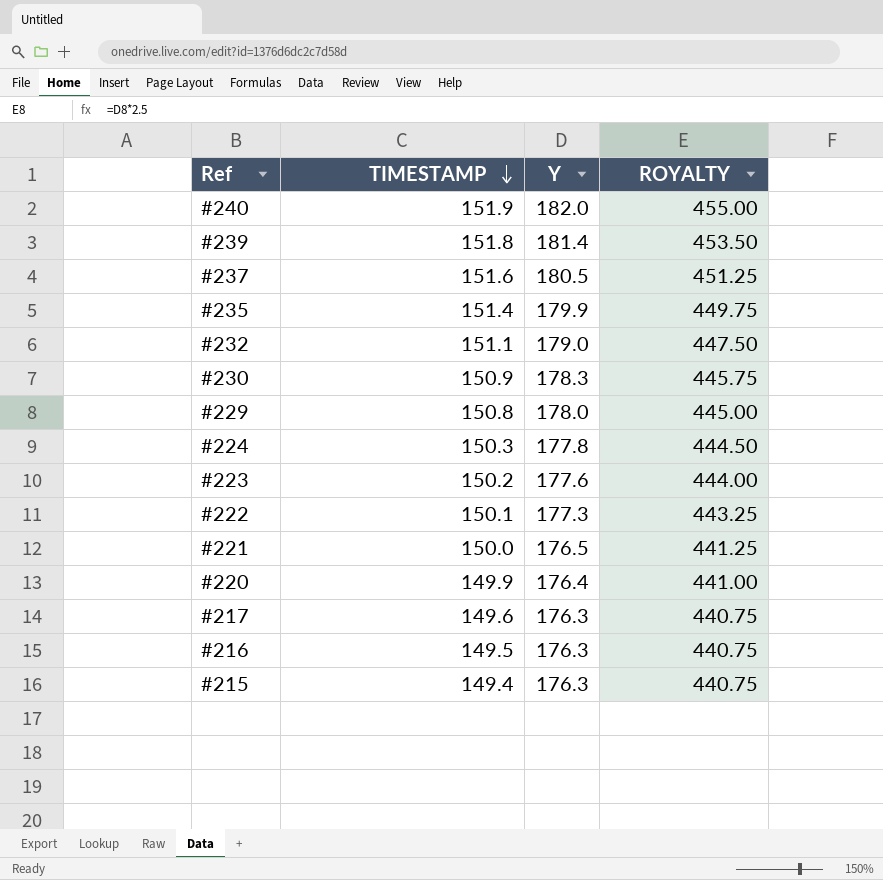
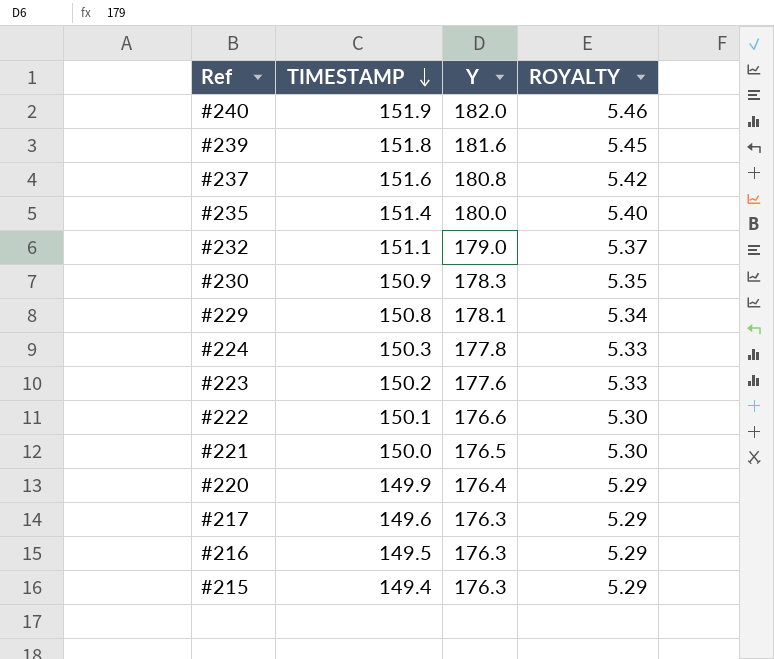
column ROYALTY | formula: [Y] * 2.5 -> [Y] * 0.03
#239 | Y: 181.4 -> 181.6
#237 | Y: 180.5 -> 180.8
#235 | Y: 179.9 -> 180.0
#229 | Y: 178.0 -> 178.1
#222 | Y: 177.3 -> 176.6

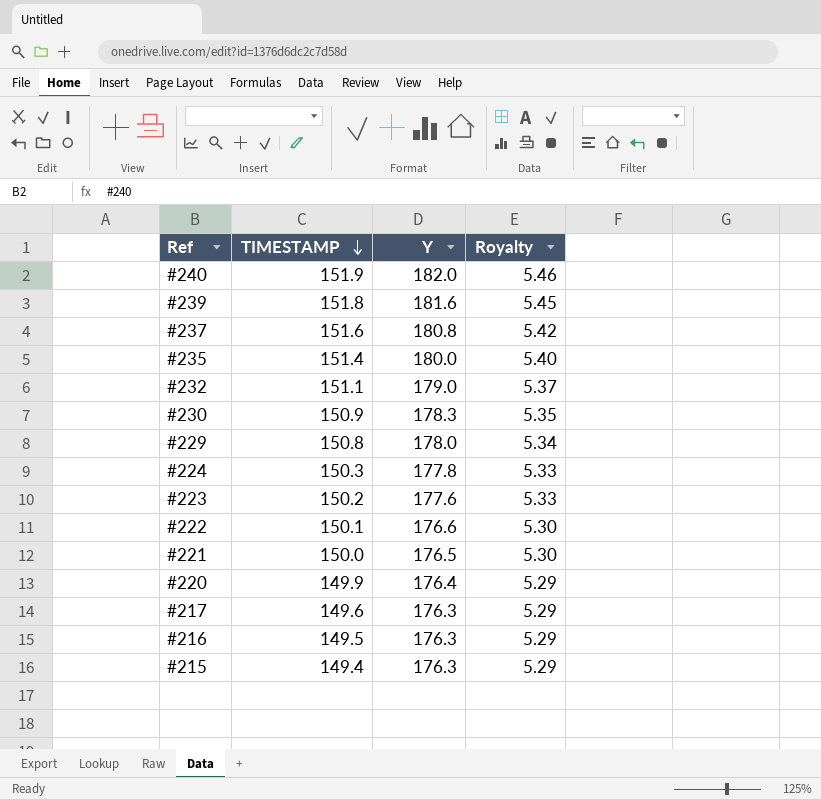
column name: ROYALTY -> Royalty
#229 | Y: 178.1 -> 178.0

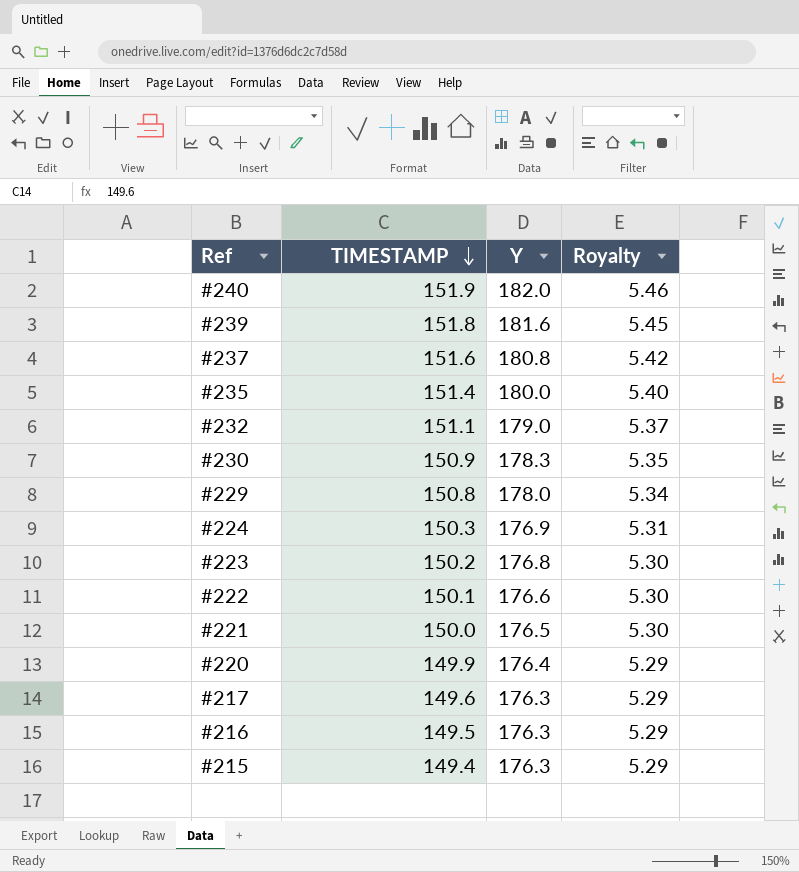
#224 | Y: 177.8 -> 176.9
#224 | Royalty: 5.33 -> 5.31
#223 | Y: 177.6 -> 176.8
#223 | Royalty: 5.33 -> 5.30

